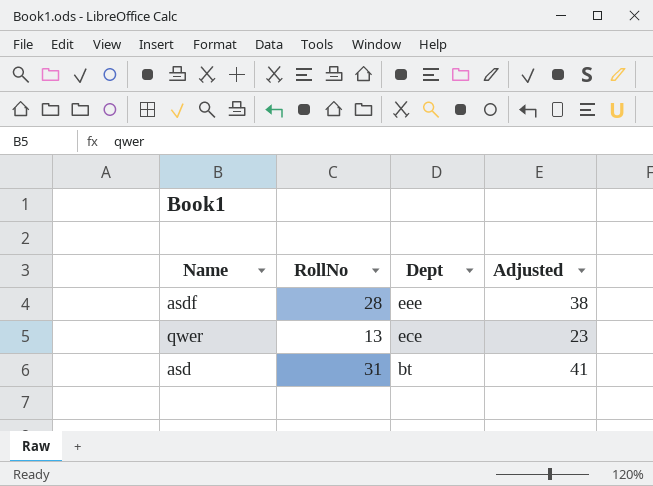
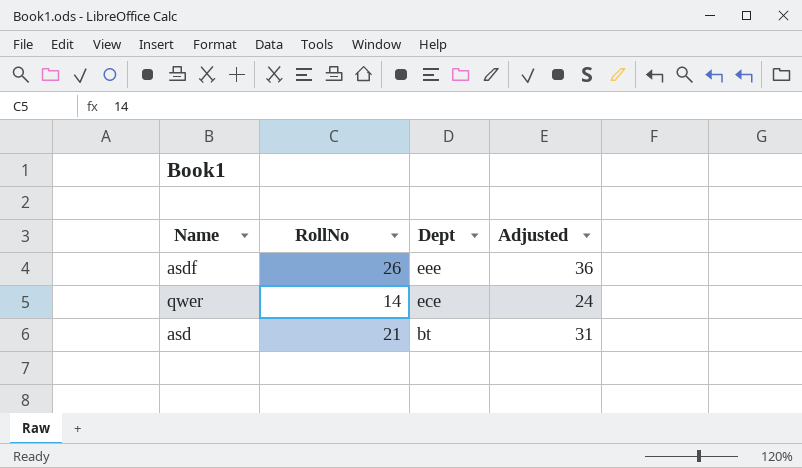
asdf | RollNo: 28 -> 26
asdf | Adjusted: 38 -> 36
qwer | RollNo: 13 -> 14
qwer | Adjusted: 23 -> 24
asd | RollNo: 31 -> 21
asd | Adjusted: 41 -> 31

